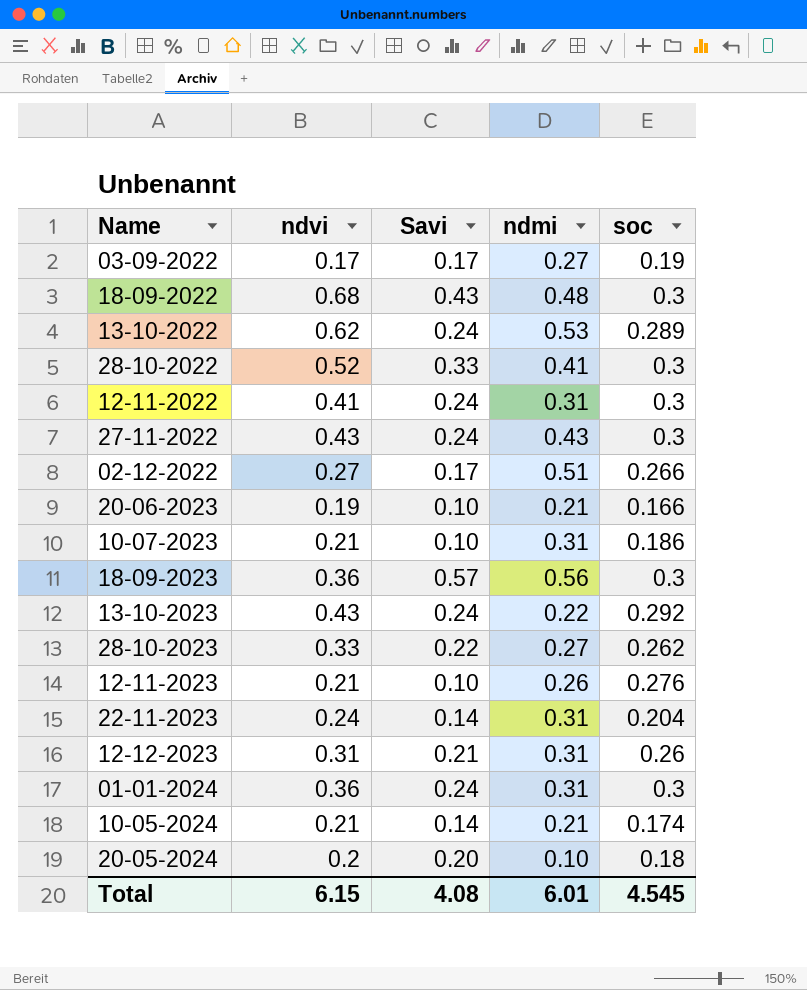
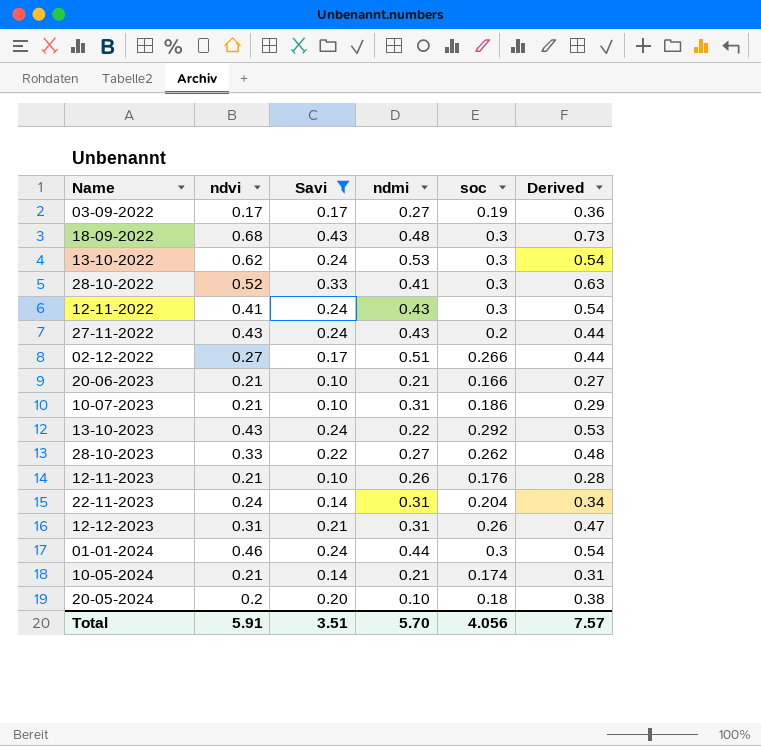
filter: none -> Savi != 0.57
column Derived | formula: none -> [Savi] + [soc]
13-10-2022 | soc: 0.289 -> 0.3
12-11-2022 | ndmi: 0.31 -> 0.43
27-11-2022 | soc: 0.3 -> 0.2
20-06-2023 | ndvi: 0.19 -> 0.21
12-11-2023 | soc: 0.276 -> 0.176
01-01-2024 | ndvi: 0.36 -> 0.46
01-01-2024 | ndmi: 0.31 -> 0.44
Total | ndvi: 6.15 -> 5.91
Total | Savi: 4.08 -> 3.51
Total | ndmi: 6.01 -> 5.70
Total | soc: 4.545 -> 4.056

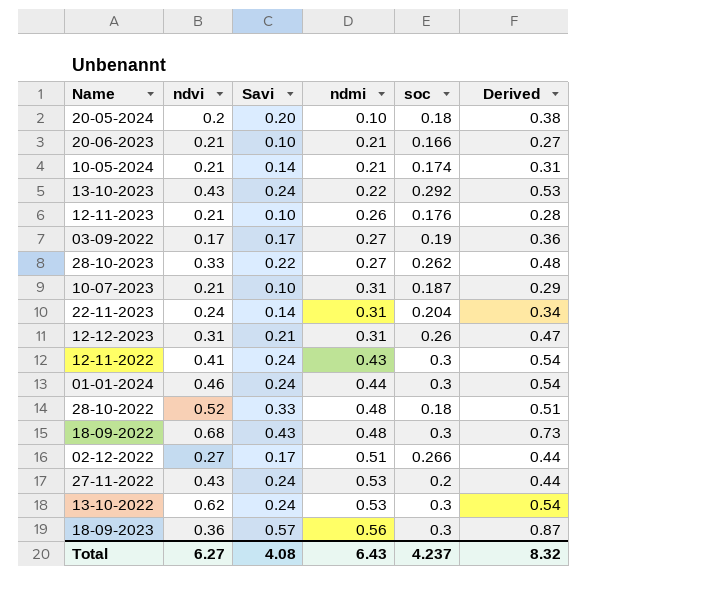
filter: Savi != 0.57 -> none
row order: Name ascending -> ndmi ascending
10-07-2023 | soc: 0.186 -> 0.187
28-10-2022 | ndmi: 0.41 -> 0.48
28-10-2022 | soc: 0.3 -> 0.18
28-10-2022 | Derived: 0.63 -> 0.51
27-11-2022 | ndmi: 0.43 -> 0.53
Total | ndvi: 5.91 -> 6.27
Total | Savi: 3.51 -> 4.08
Total | ndmi: 5.70 -> 6.43
Total | soc: 4.056 -> 4.237
Total | Derived: 7.57 -> 8.32

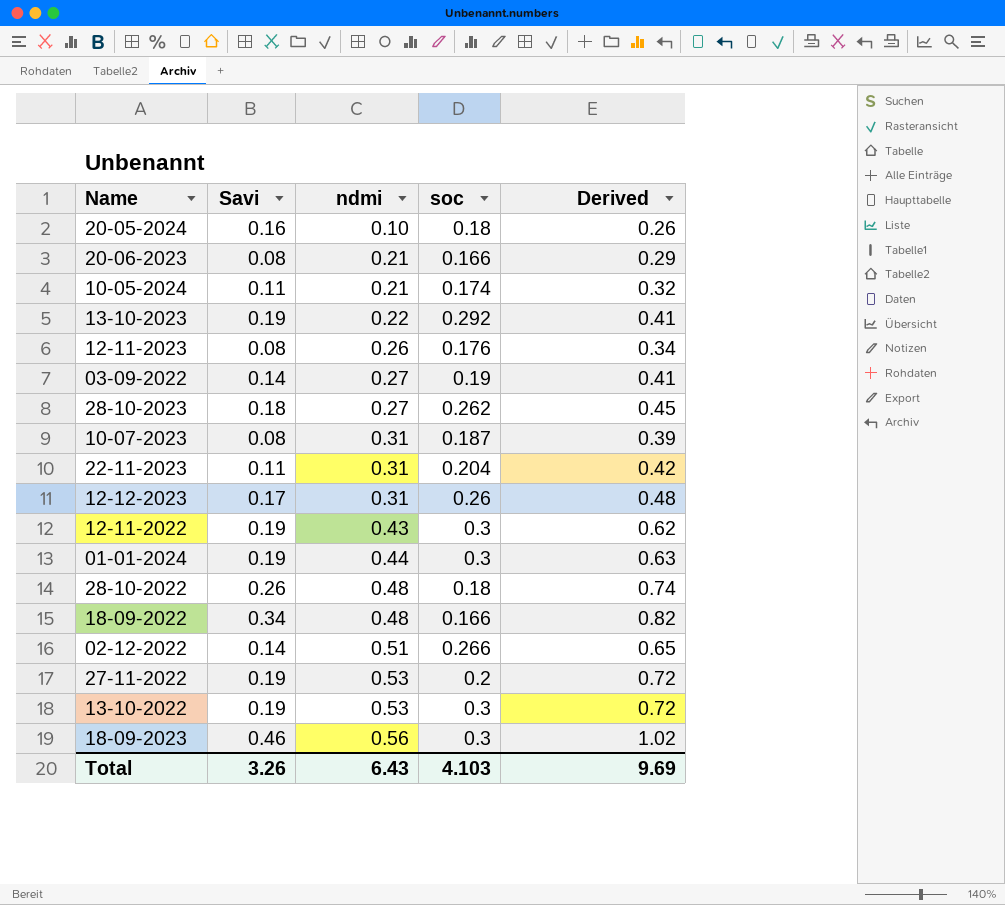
column ndvi | position: 2 -> none
column Derived | formula: [Savi] + [soc] -> [Savi] + [ndmi]
20-05-2024 | Savi: 0.20 -> 0.16
20-06-2023 | Savi: 0.10 -> 0.08
10-05-2024 | Savi: 0.14 -> 0.11
13-10-2023 | Savi: 0.24 -> 0.19
12-11-2023 | Savi: 0.10 -> 0.08
03-09-2022 | Savi: 0.17 -> 0.14
28-10-2023 | Savi: 0.22 -> 0.18
10-07-2023 | Savi: 0.10 -> 0.08
22-11-2023 | Savi: 0.14 -> 0.11
12-12-2023 | Savi: 0.21 -> 0.17
12-11-2022 | Savi: 0.24 -> 0.19
01-01-2024 | Savi: 0.24 -> 0.19
28-10-2022 | Savi: 0.33 -> 0.26
18-09-2022 | Savi: 0.43 -> 0.34
18-09-2022 | soc: 0.3 -> 0.166
02-12-2022 | Savi: 0.17 -> 0.14
27-11-2022 | Savi: 0.24 -> 0.19
13-10-2022 | Savi: 0.24 -> 0.19
18-09-2023 | Savi: 0.57 -> 0.46
Total | Savi: 4.08 -> 3.26
Total | soc: 4.237 -> 4.103
Total | Derived: 8.32 -> 9.69

